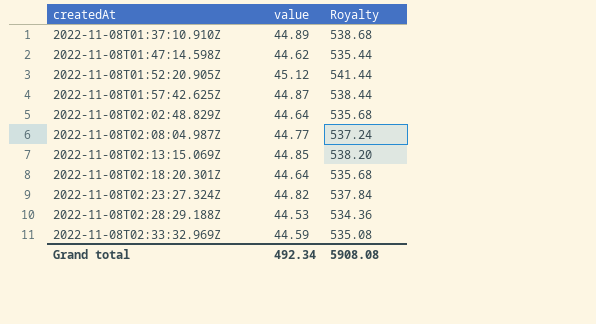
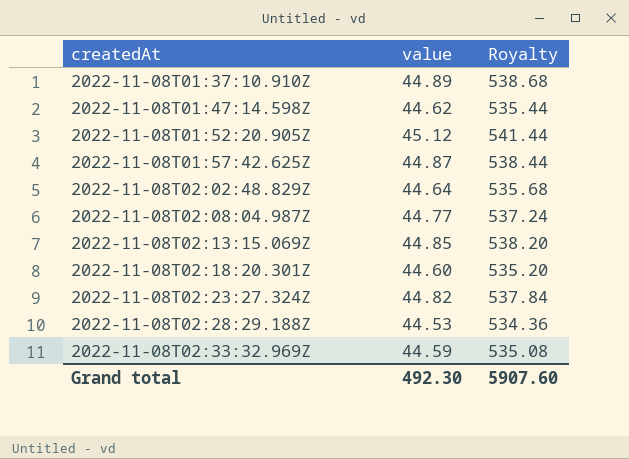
2022-11-08T02:18:20.301Z | value: 44.64 -> 44.60
2022-11-08T02:18:20.301Z | Royalty: 535.68 -> 535.20
Grand total | value: 492.34 -> 492.30
Grand total | Royalty: 5908.08 -> 5907.60

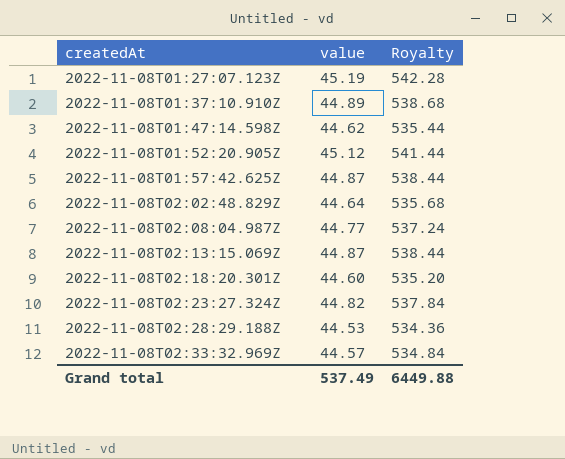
row 2022-11-08T01:27:07.123Z: none -> 45.19 | 542.28
2022-11-08T02:13:15.069Z | value: 44.85 -> 44.87
2022-11-08T02:13:15.069Z | Royalty: 538.20 -> 538.44
2022-11-08T02:33:32.969Z | value: 44.59 -> 44.57
2022-11-08T02:33:32.969Z | Royalty: 535.08 -> 534.84
Grand total | value: 492.30 -> 537.49
Grand total | Royalty: 5907.60 -> 6449.88

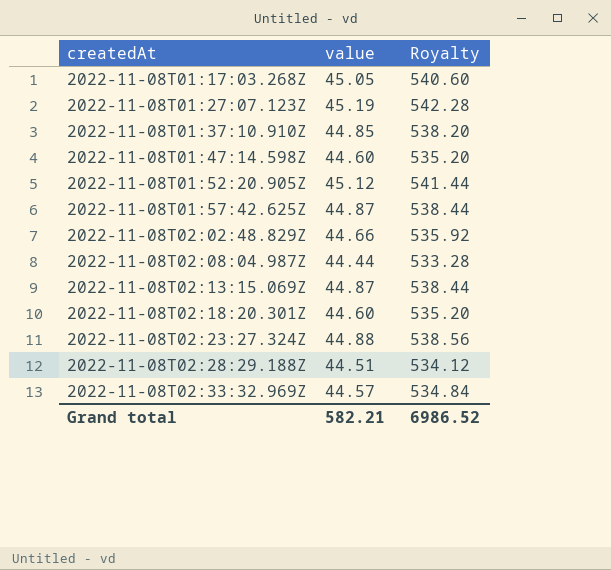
row 2022-11-08T01:17:03.268Z: none -> 45.05 | 540.60
2022-11-08T01:37:10.910Z | value: 44.89 -> 44.85
2022-11-08T01:37:10.910Z | Royalty: 538.68 -> 538.20
2022-11-08T01:47:14.598Z | value: 44.62 -> 44.60
2022-11-08T01:47:14.598Z | Royalty: 535.44 -> 535.20
2022-11-08T02:02:48.829Z | value: 44.64 -> 44.66
2022-11-08T02:02:48.829Z | Royalty: 535.68 -> 535.92
2022-11-08T02:08:04.987Z | value: 44.77 -> 44.44
2022-11-08T02:08:04.987Z | Royalty: 537.24 -> 533.28
2022-11-08T02:23:27.324Z | value: 44.82 -> 44.88
2022-11-08T02:23:27.324Z | Royalty: 537.84 -> 538.56
2022-11-08T02:28:29.188Z | value: 44.53 -> 44.51
2022-11-08T02:28:29.188Z | Royalty: 534.36 -> 534.12
Grand total | value: 537.49 -> 582.21
Grand total | Royalty: 6449.88 -> 6986.52

